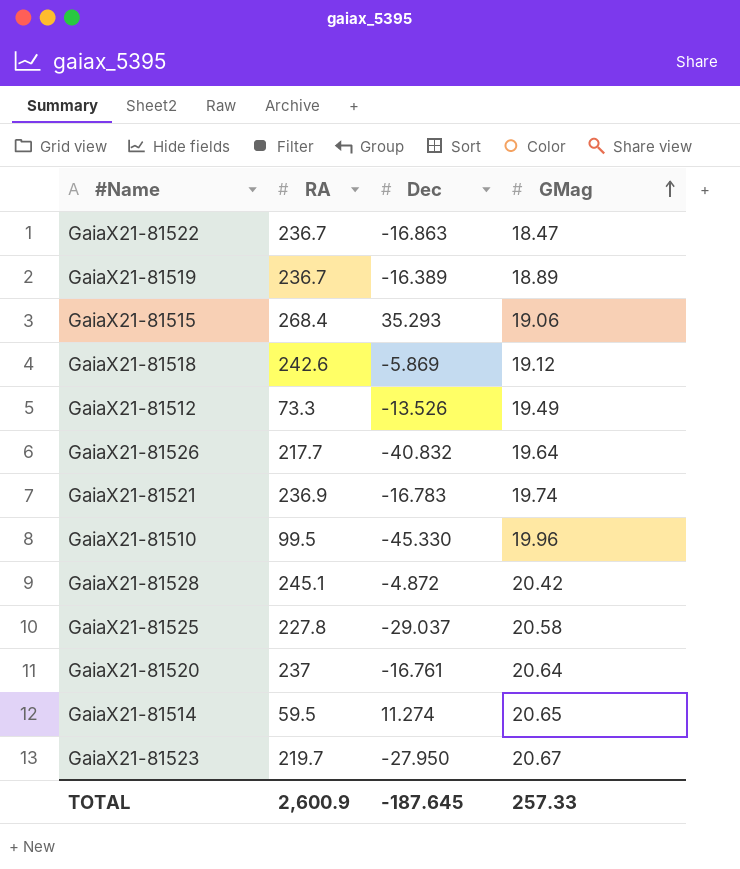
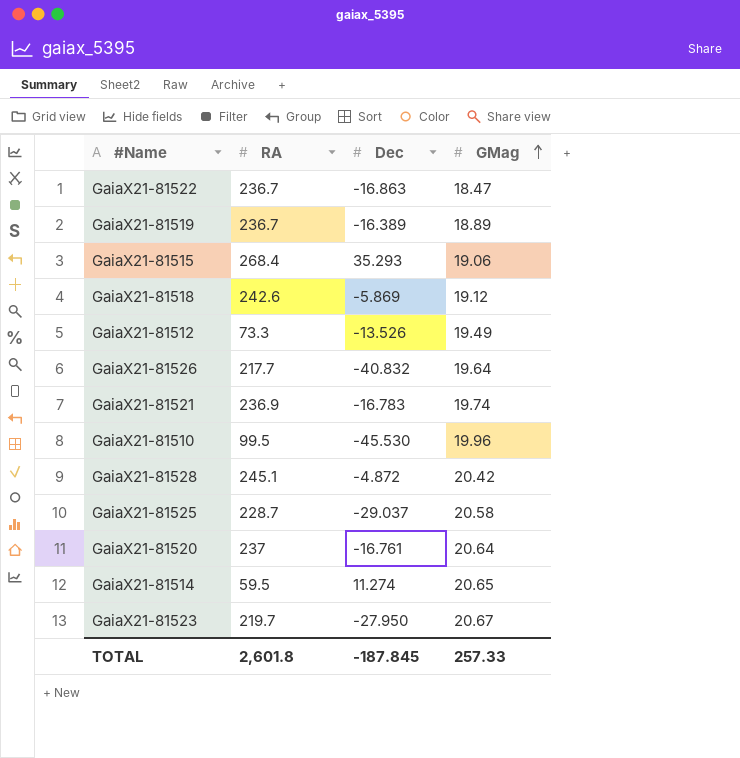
GaiaX21-81510 | Dec: -45.330 -> -45.530
GaiaX21-81525 | RA: 227.8 -> 228.7
TOTAL | RA: 2,600.9 -> 2,601.8
TOTAL | Dec: -187.645 -> -187.845

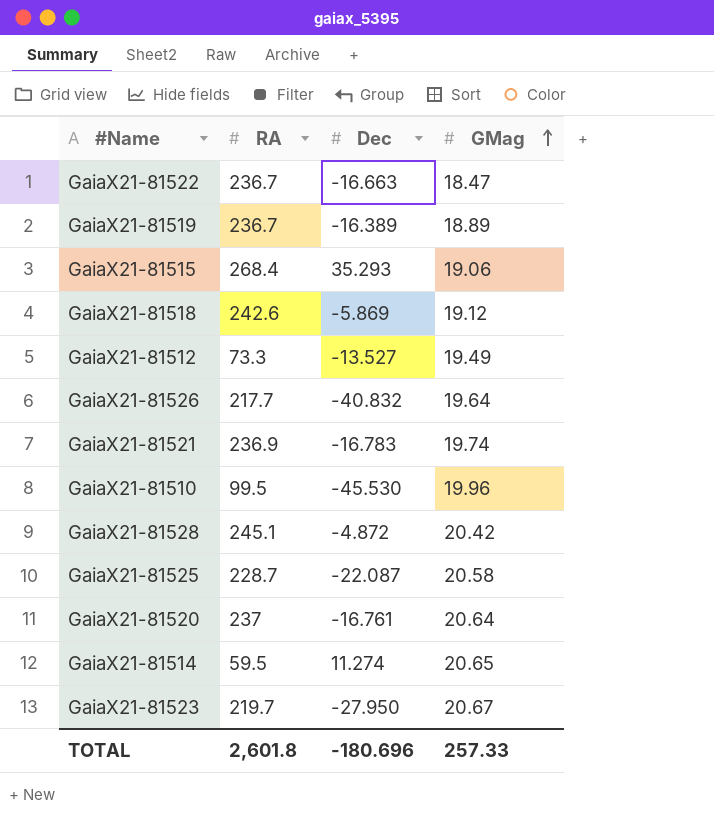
GaiaX21-81522 | Dec: -16.863 -> -16.663
GaiaX21-81512 | Dec: -13.526 -> -13.527
GaiaX21-81525 | Dec: -29.037 -> -22.087
TOTAL | Dec: -187.845 -> -180.696

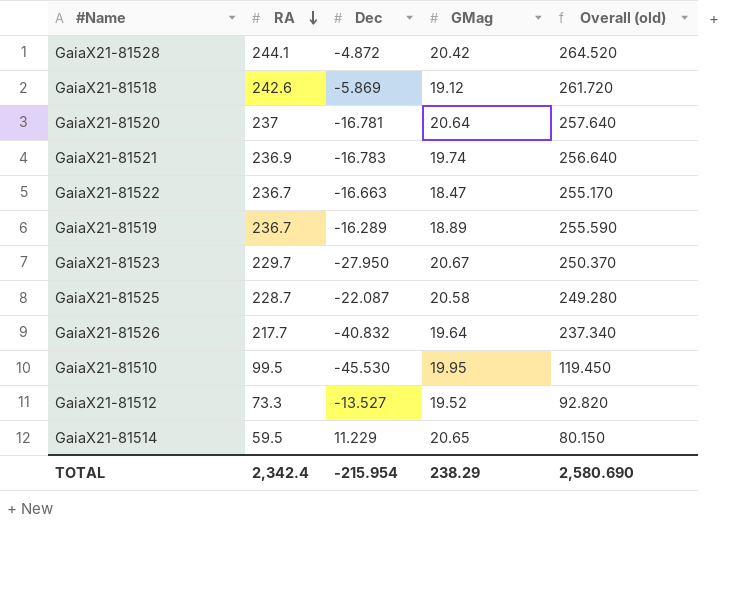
row order: GMag ascending -> RA descending
column Overall (old) | formula: none -> [RA] + [GMag]
row GaiaX21-81515: 268.4 | 35.293 | 19.06 -> none
GaiaX21-81528 | RA: 245.1 -> 244.1
GaiaX21-81520 | Dec: -16.761 -> -16.781
GaiaX21-81519 | Dec: -16.389 -> -16.289
GaiaX21-81523 | RA: 219.7 -> 229.7
GaiaX21-81510 | GMag: 19.96 -> 19.95
GaiaX21-81512 | GMag: 19.49 -> 19.52
GaiaX21-81514 | Dec: 11.274 -> 11.229
TOTAL | RA: 2,601.8 -> 2,342.4
TOTAL | Dec: -180.696 -> -215.954
TOTAL | GMag: 257.33 -> 238.29

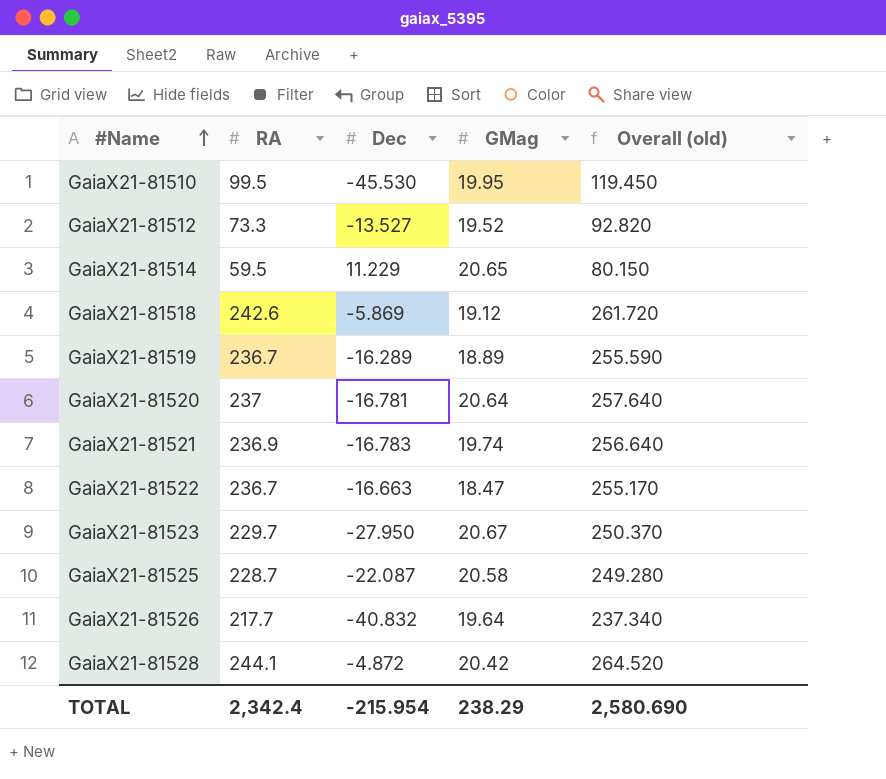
row order: RA descending -> #Name ascending

